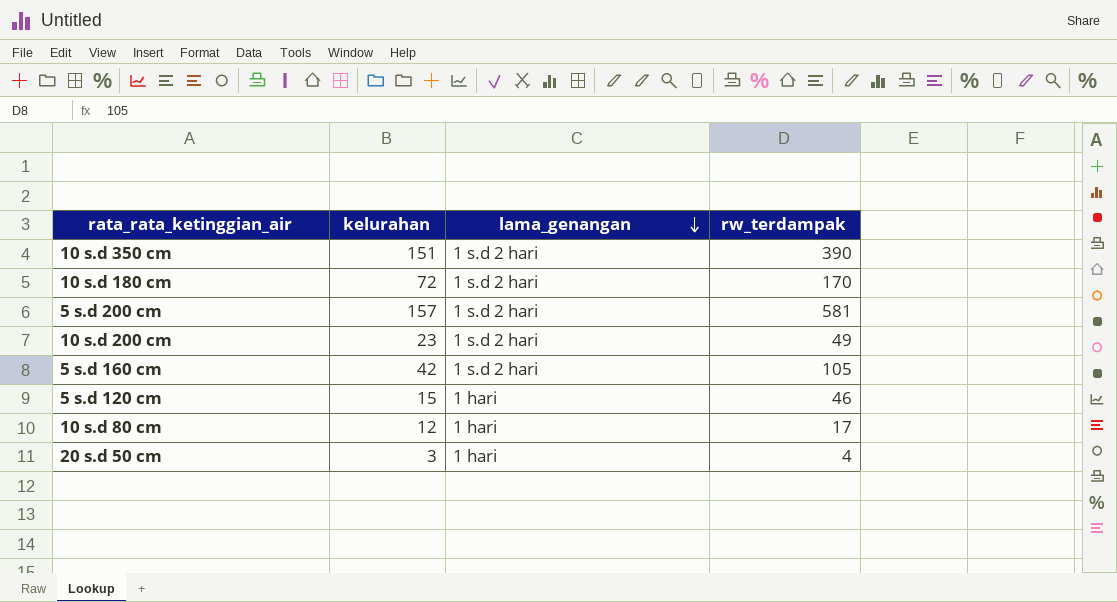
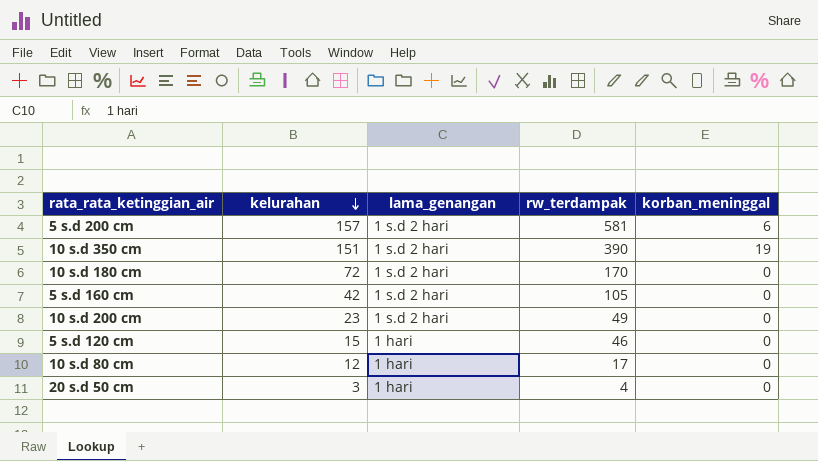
row order: lama_genangan descending -> kelurahan descending
column korban_meninggal | position: none -> 5

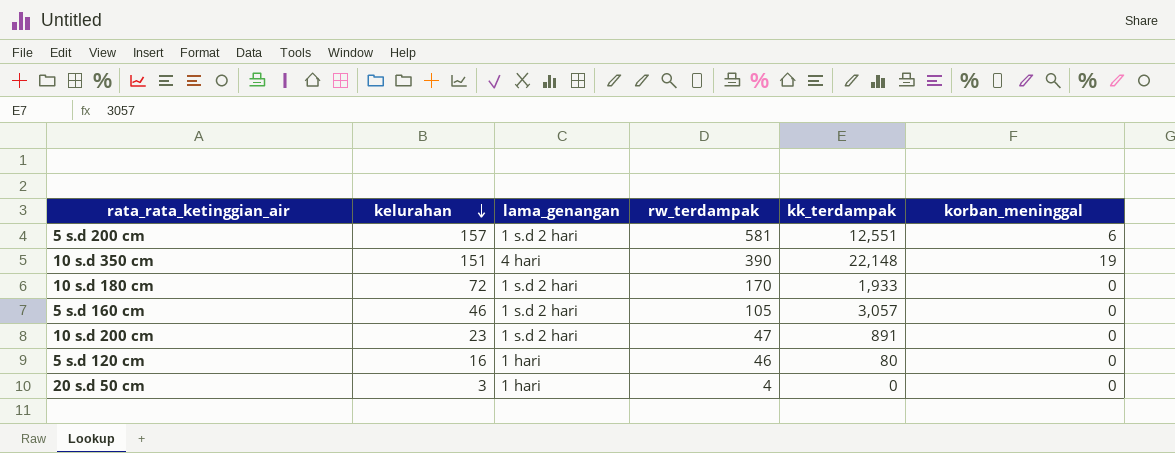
column kk_terdampak | position: none -> 5
row 10 s.d 80 cm: 12 | 1 hari | 17 | 0 -> none
10 s.d 350 cm | lama_genangan: 1 s.d 2 hari -> 4 hari
5 s.d 160 cm | kelurahan: 42 -> 46
10 s.d 200 cm | rw_terdampak: 49 -> 47
5 s.d 120 cm | kelurahan: 15 -> 16

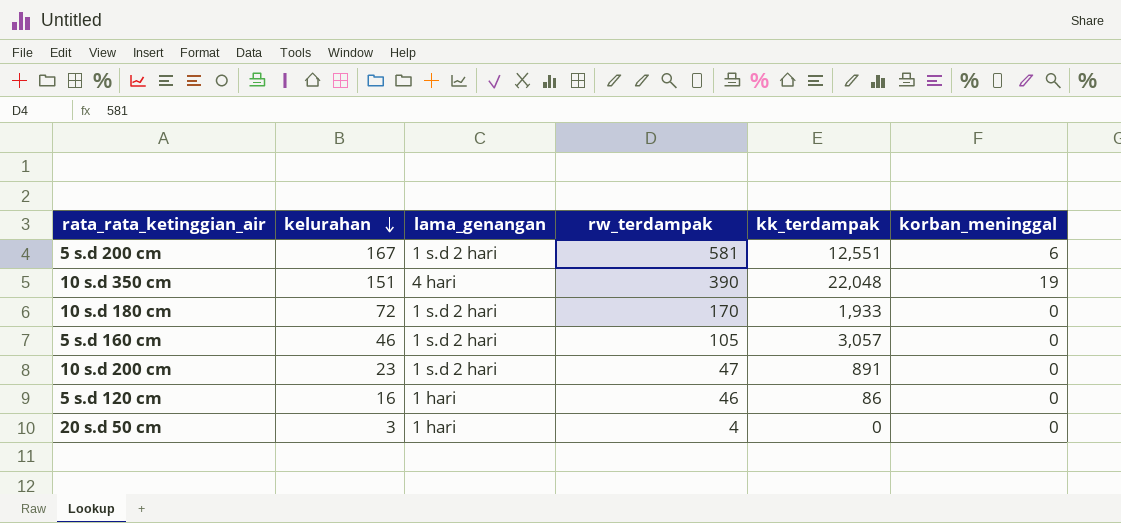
5 s.d 200 cm | kelurahan: 157 -> 167
10 s.d 350 cm | kk_terdampak: 22,148 -> 22,048
5 s.d 120 cm | kk_terdampak: 80 -> 86

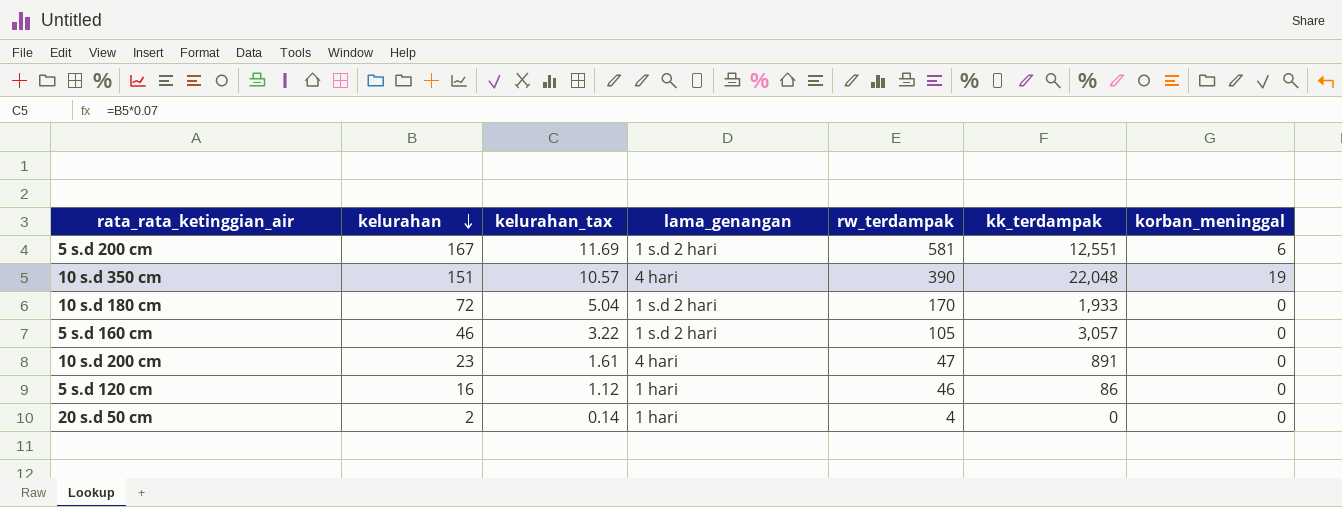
column kelurahan_tax | formula: none -> [kelurahan] * 0.07
10 s.d 200 cm | lama_genangan: 1 s.d 2 hari -> 4 hari
20 s.d 50 cm | kelurahan: 3 -> 2

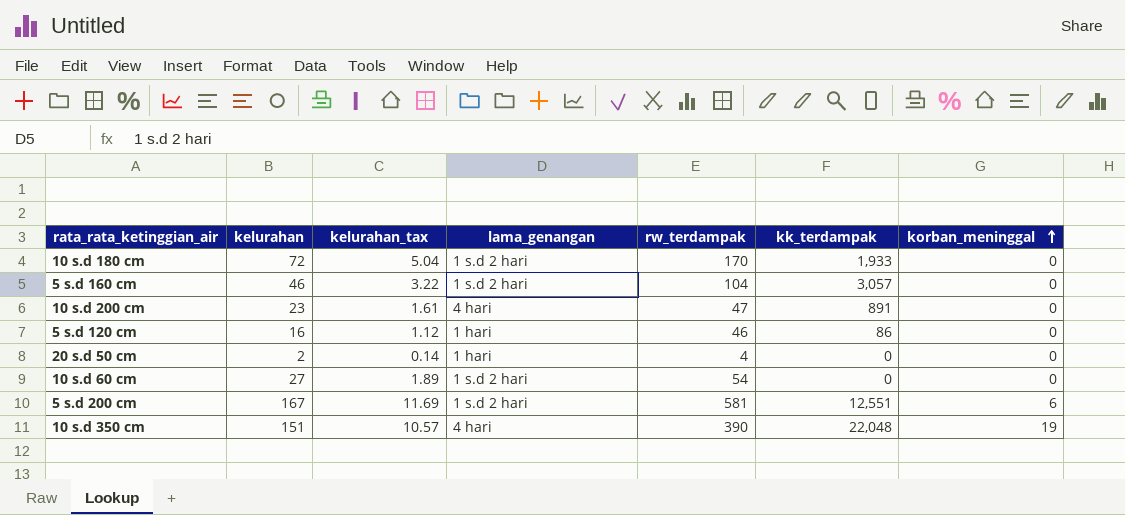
row order: kelurahan descending -> korban_meninggal ascending
5 s.d 160 cm | rw_terdampak: 105 -> 104
row 10 s.d 60 cm: none -> 27 | 1.89 | 1 s.d 2 hari | 54 | 0 | 0

